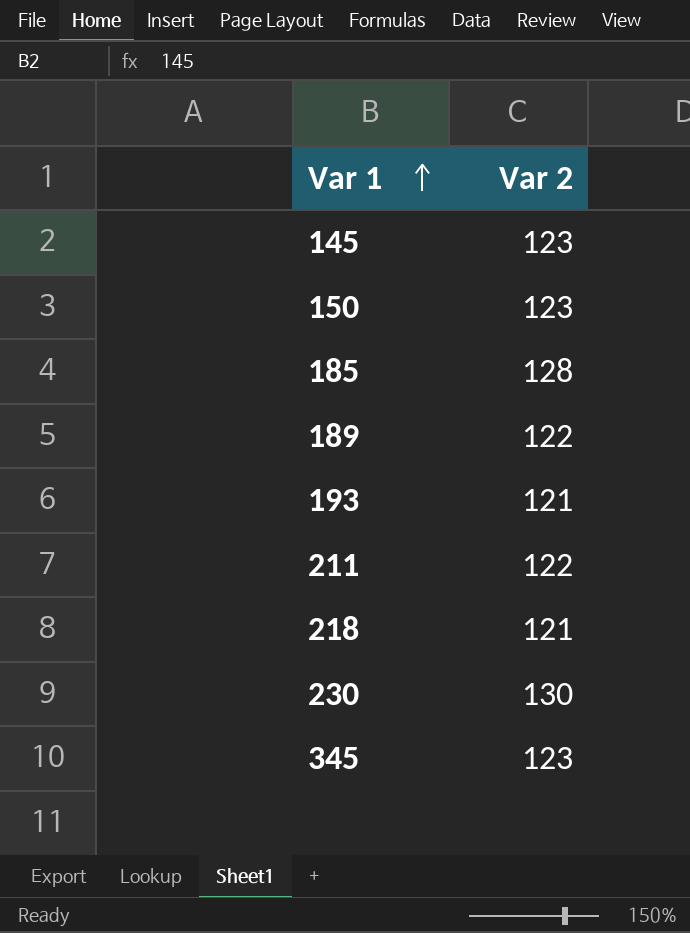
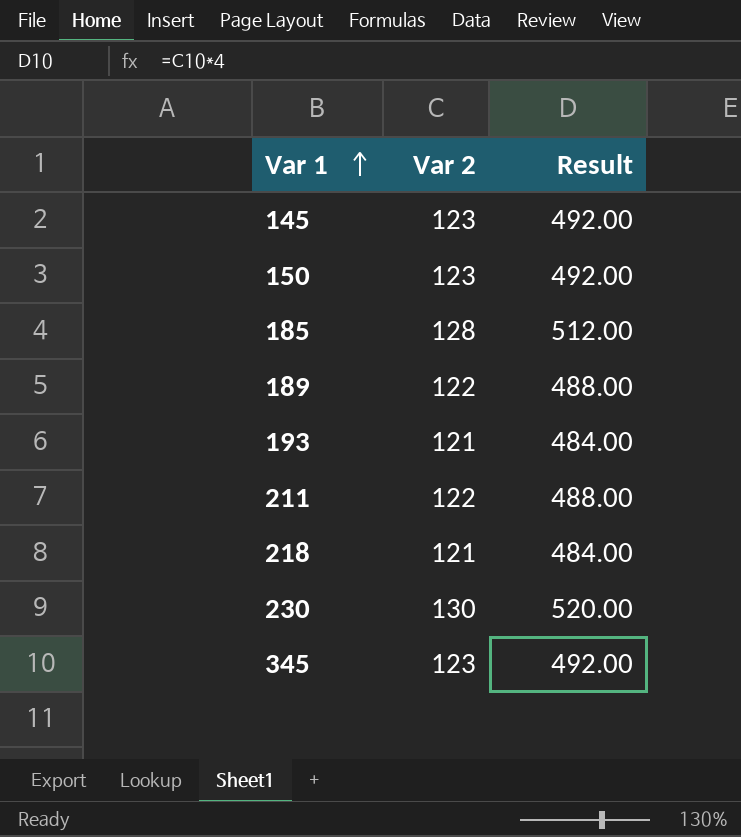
column Result | formula: none -> [Var 2] * 4

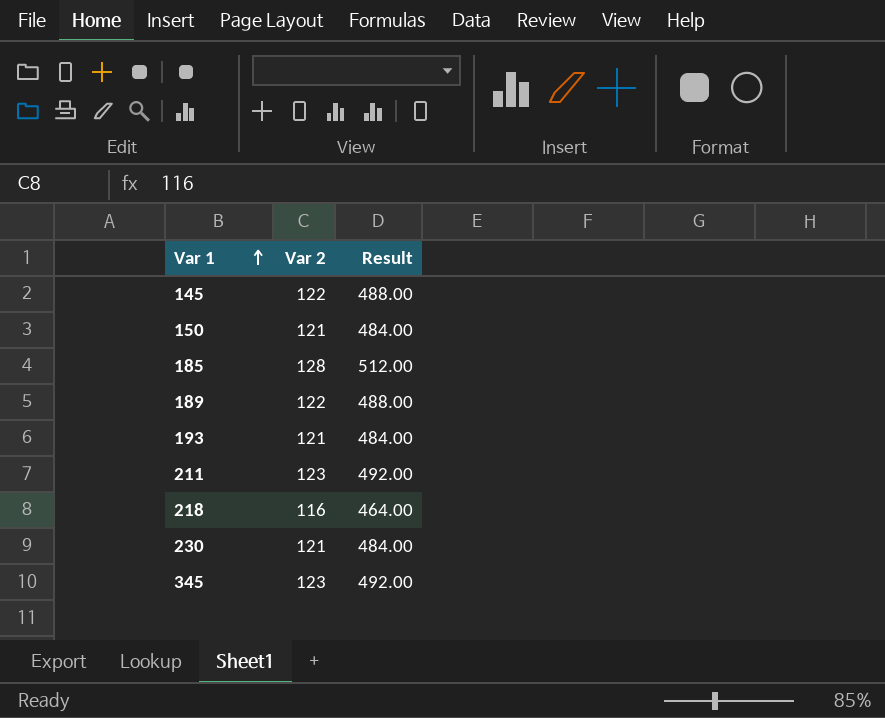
145 | Var 2: 123 -> 122
145 | Result: 492.00 -> 488.00
150 | Var 2: 123 -> 121
150 | Result: 492.00 -> 484.00
211 | Var 2: 122 -> 123
211 | Result: 488.00 -> 492.00
218 | Var 2: 121 -> 116
218 | Result: 484.00 -> 464.00
230 | Var 2: 130 -> 121
230 | Result: 520.00 -> 484.00

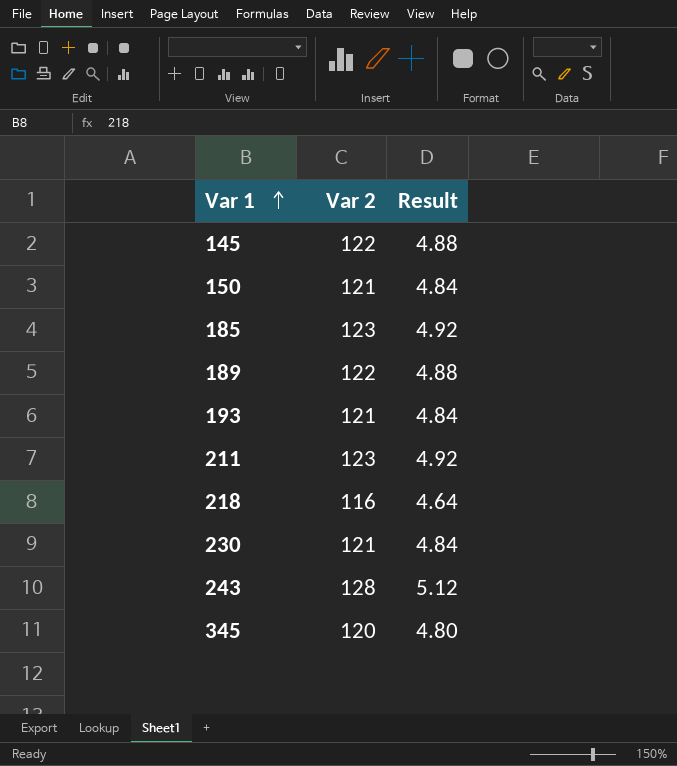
column Result | formula: [Var 2] * 4 -> [Var 2] * 0.04
185 | Var 2: 128 -> 123
row 243: none -> 128 | 5.12
345 | Var 2: 123 -> 120

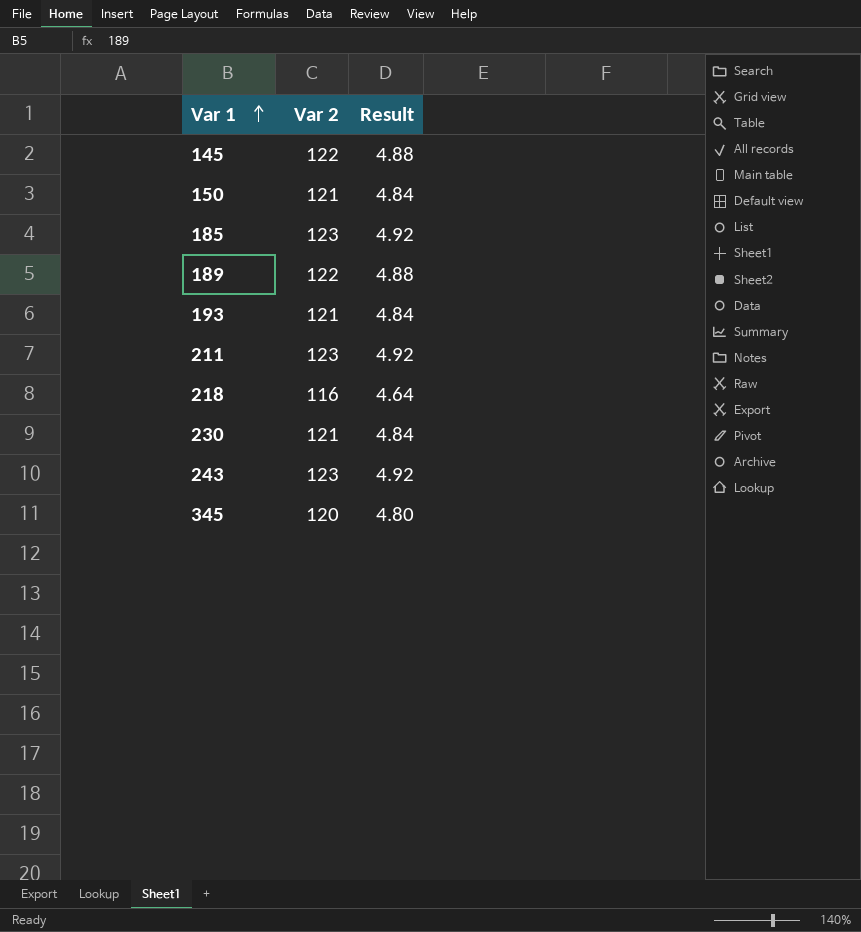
243 | Var 2: 128 -> 123
243 | Result: 5.12 -> 4.92

